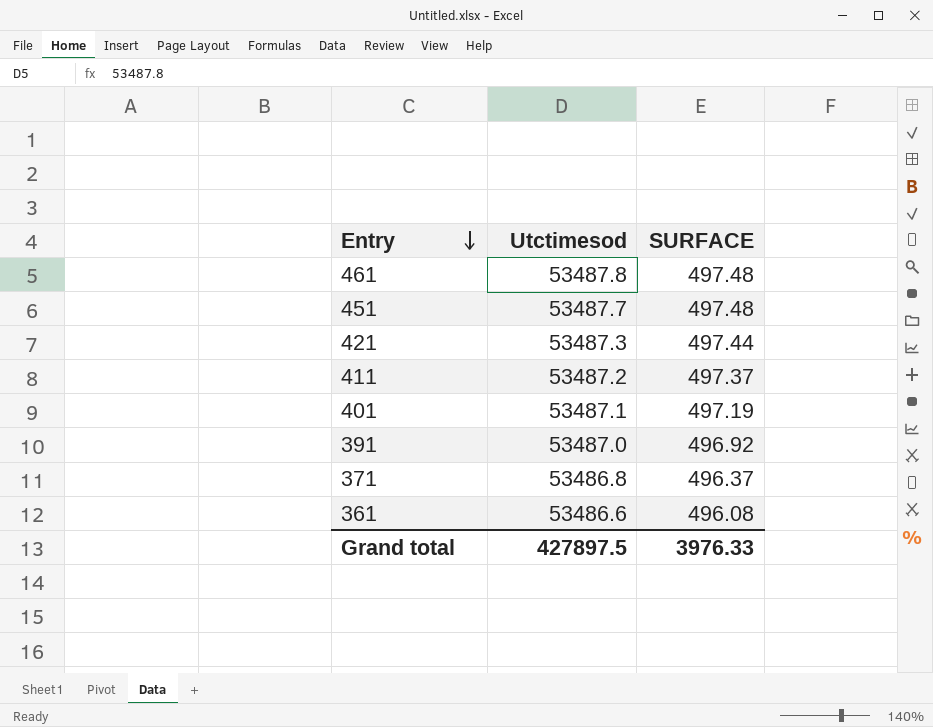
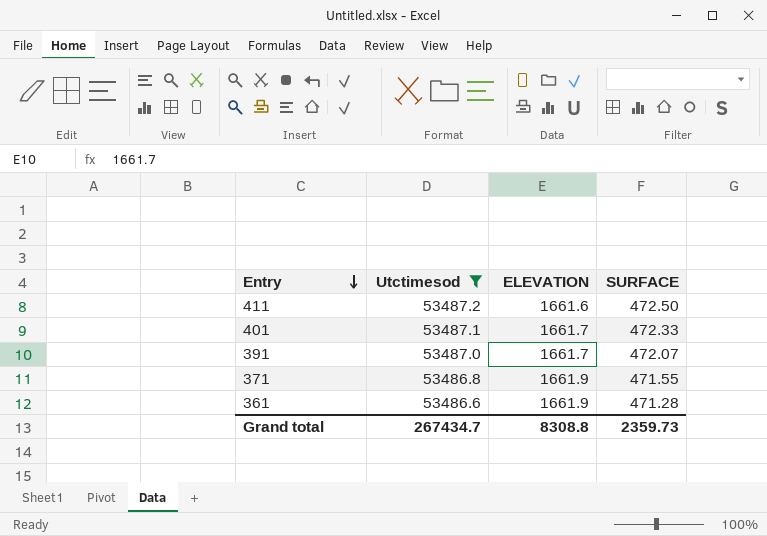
filter: none -> Utctimesod <= 53487.2
column ELEVATION | position: none -> 3
411 | SURFACE: 497.37 -> 472.50
401 | SURFACE: 497.19 -> 472.33
391 | SURFACE: 496.92 -> 472.07
371 | SURFACE: 496.37 -> 471.55
361 | SURFACE: 496.08 -> 471.28
Grand total | Utctimesod: 427897.5 -> 267434.7
Grand total | SURFACE: 3976.33 -> 2359.73

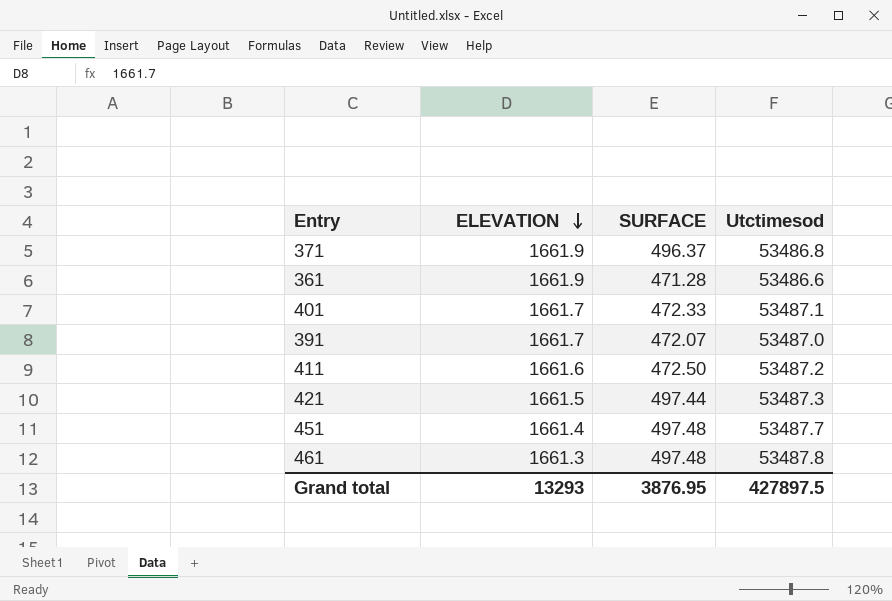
filter: Utctimesod <= 53487.2 -> none
row order: Entry descending -> ELEVATION descending
column Utctimesod | position: 2 -> 4
371 | SURFACE: 471.55 -> 496.37
Grand total | ELEVATION: 8308.8 -> 13293
Grand total | SURFACE: 2359.73 -> 3876.95
Grand total | Utctimesod: 267434.7 -> 427897.5

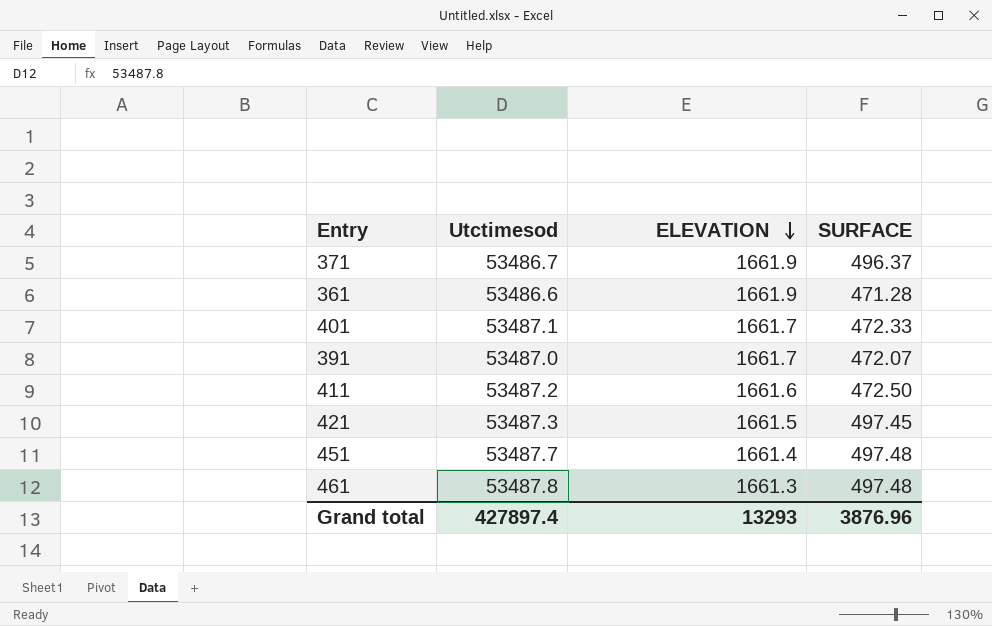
column Utctimesod | position: 4 -> 2
371 | Utctimesod: 53486.8 -> 53486.7
421 | SURFACE: 497.44 -> 497.45
Grand total | Utctimesod: 427897.5 -> 427897.4
Grand total | SURFACE: 3876.95 -> 3876.96

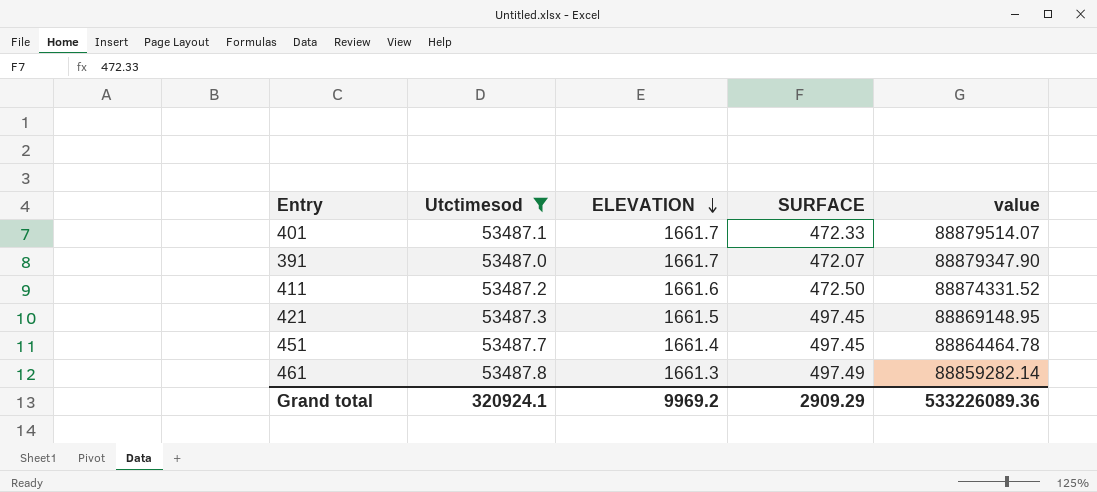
filter: none -> Utctimesod >= 53487.0
column value | formula: none -> [Utctimesod] * [ELEVATION]
451 | SURFACE: 497.48 -> 497.45
461 | SURFACE: 497.48 -> 497.49
Grand total | Utctimesod: 427897.4 -> 320924.1
Grand total | ELEVATION: 13293 -> 9969.2
Grand total | SURFACE: 3876.96 -> 2909.29

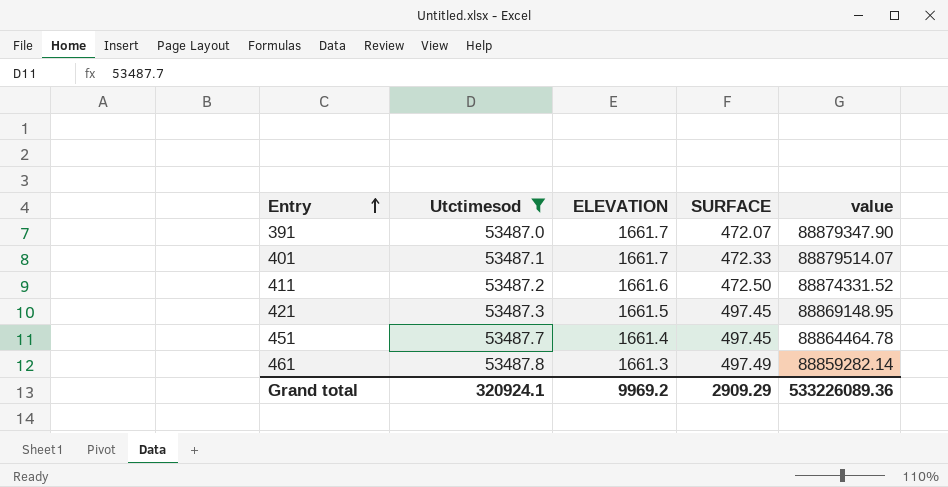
row order: ELEVATION descending -> Entry ascending

